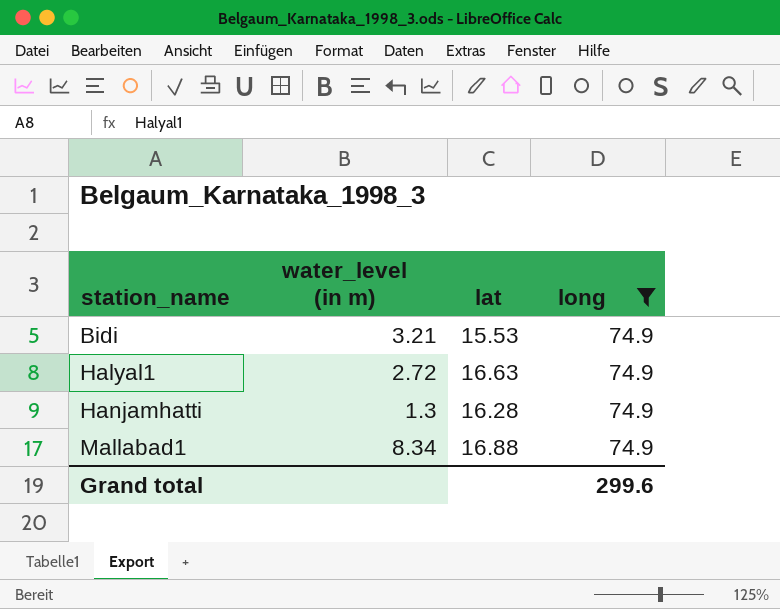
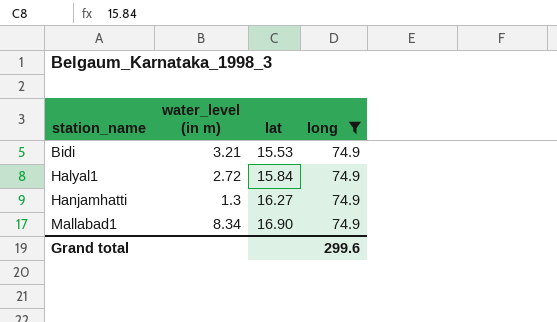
Halyal1 | lat: 16.63 -> 15.84
Hanjamhatti | lat: 16.28 -> 16.27
Mallabad1 | lat: 16.88 -> 16.90

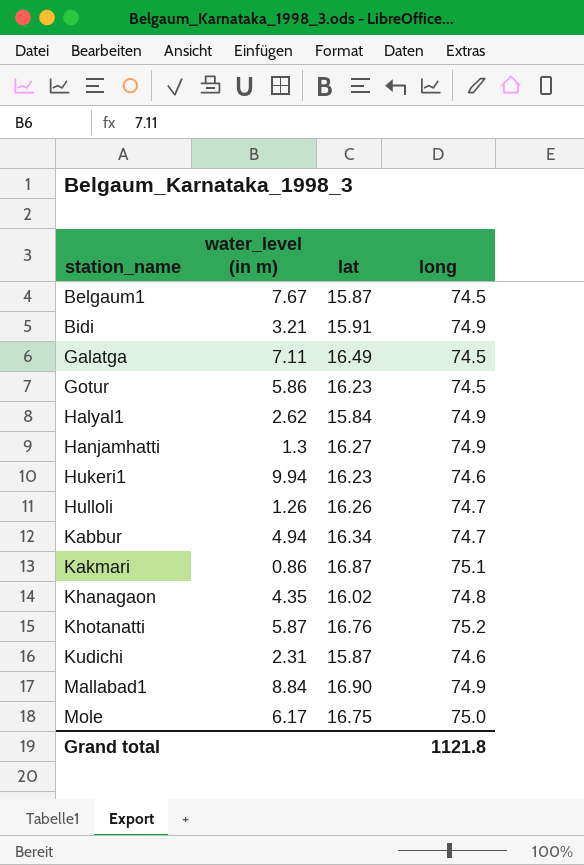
filter: long = 74.9 -> none
Bidi | lat: 15.53 -> 15.91
Halyal1 | water_level (in m): 2.72 -> 2.62
Mallabad1 | water_level (in m): 8.34 -> 8.84
Grand total | long: 299.6 -> 1121.8

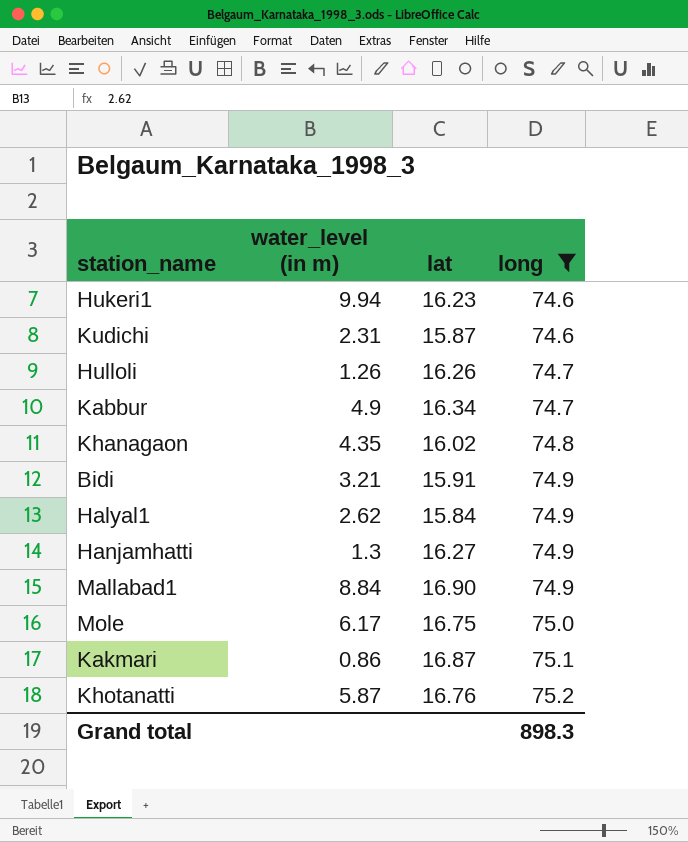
filter: none -> long != 74.5
row order: station_name ascending -> long ascending
Kabbur | water_level (in m): 4.94 -> 4.9
Grand total | long: 1121.8 -> 898.3

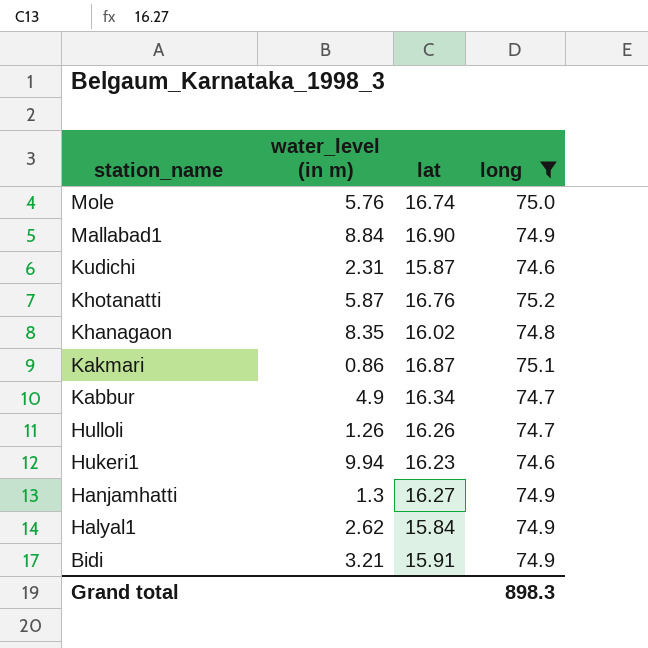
row order: long ascending -> station_name descending
Mole | water_level (in m): 6.17 -> 5.76
Mole | lat: 16.75 -> 16.74
Khanagaon | water_level (in m): 4.35 -> 8.35

